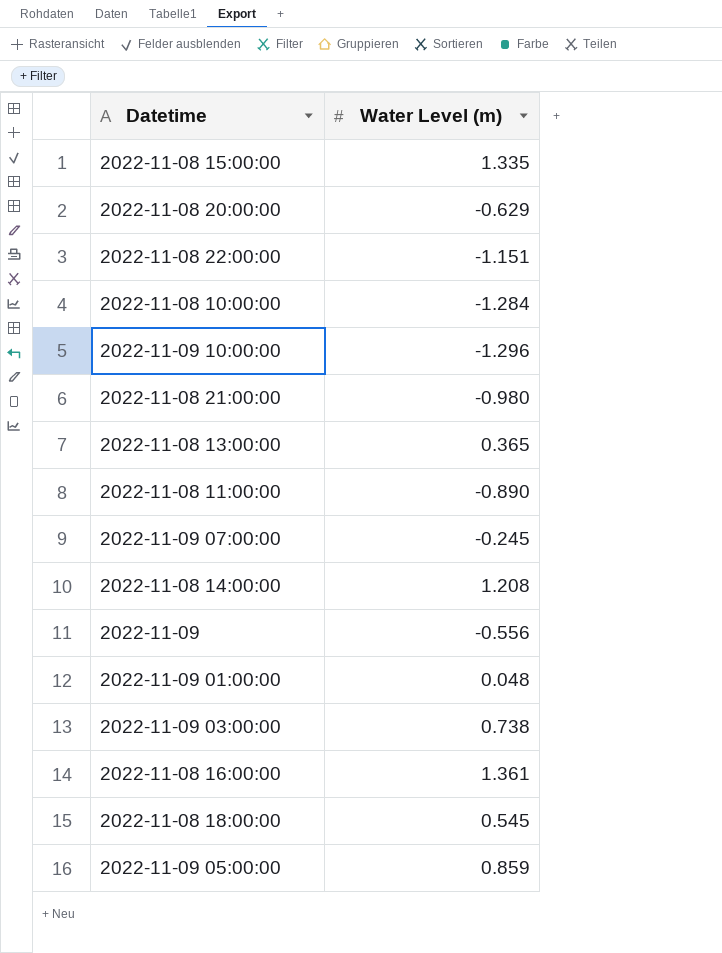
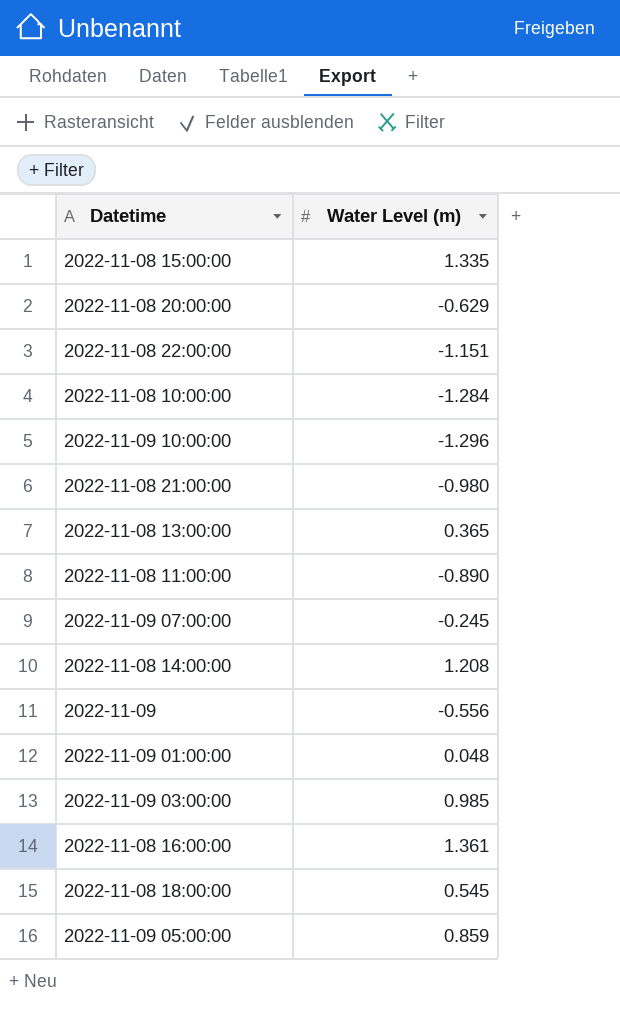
2022-11-09 03:00:00 | Water Level (m): 0.738 -> 0.985

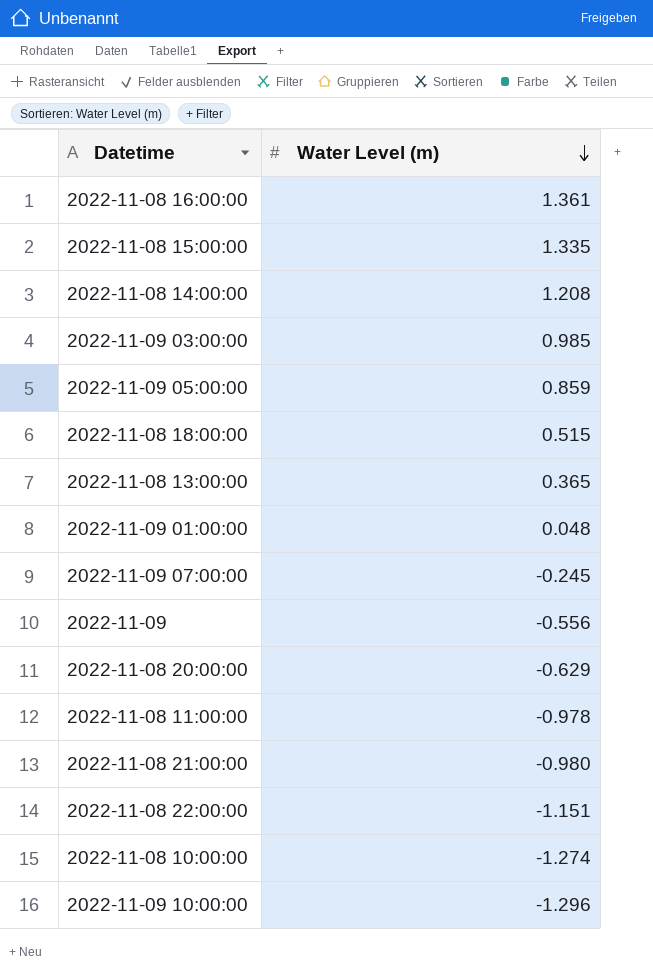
row order: none -> Water Level (m) descending
2022-11-08 18:00:00 | Water Level (m): 0.545 -> 0.515
2022-11-08 11:00:00 | Water Level (m): -0.890 -> -0.978
2022-11-08 10:00:00 | Water Level (m): -1.284 -> -1.274

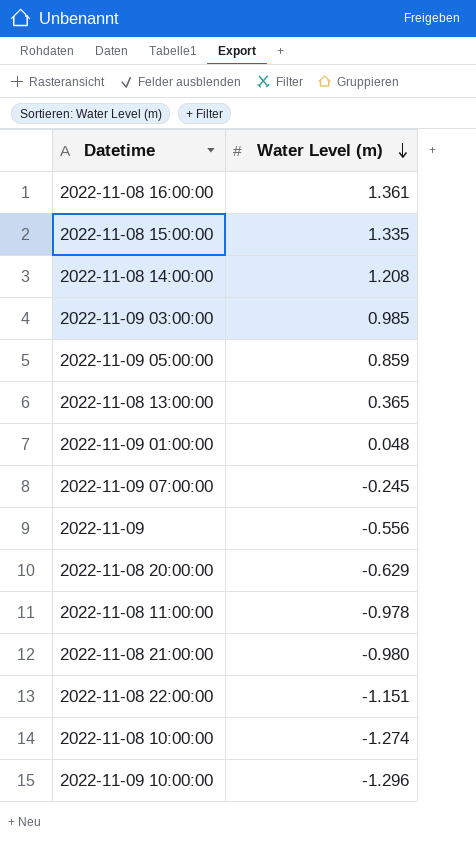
row 2022-11-08 18:00:00: 0.515 -> none

